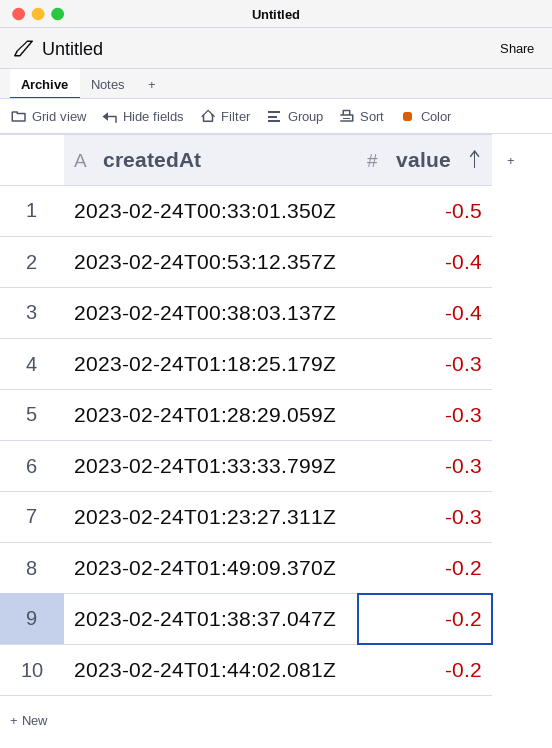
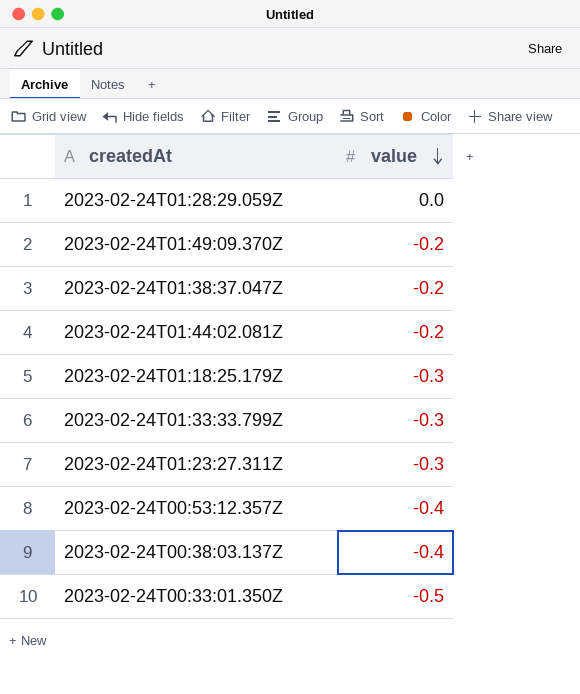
row order: value ascending -> value descending
2023-02-24T01:28:29.059Z | value: -0.3 -> 0.0

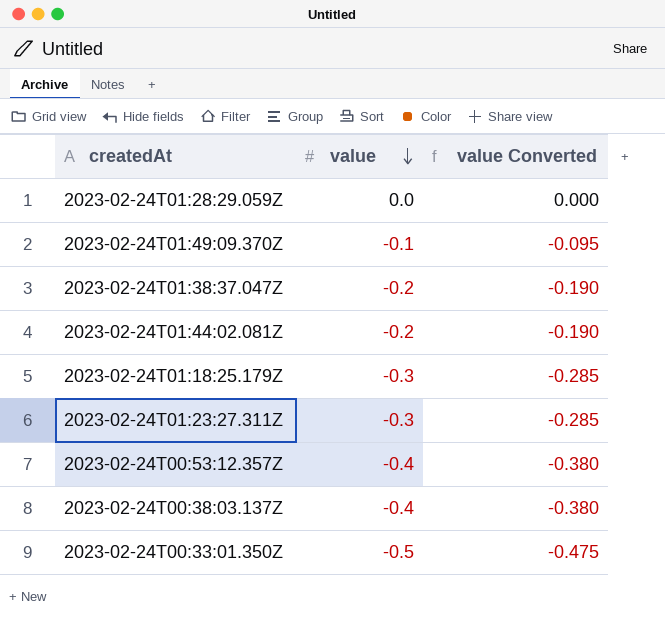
column value Converted | formula: none -> [value] * 0.95
row 2023-02-24T01:33:33.799Z: -0.3 -> none
2023-02-24T01:49:09.370Z | value: -0.2 -> -0.1

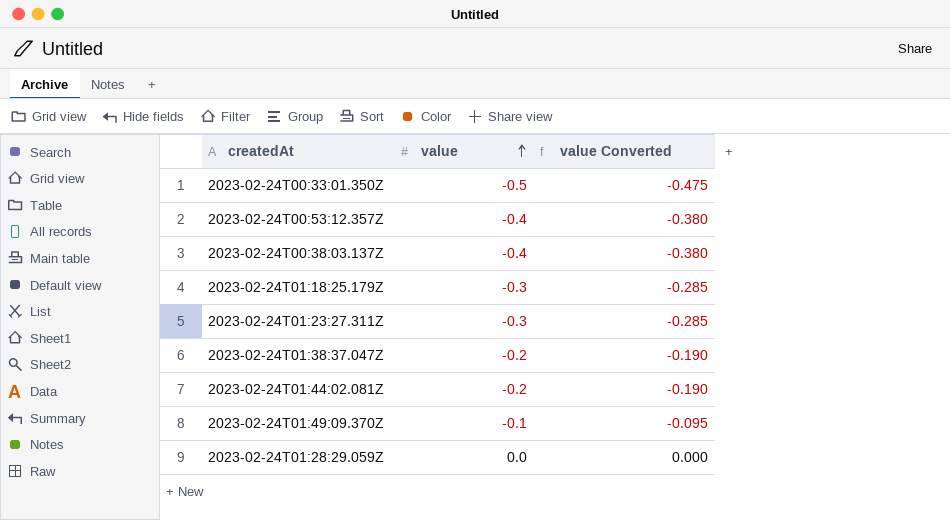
row order: value descending -> value ascending

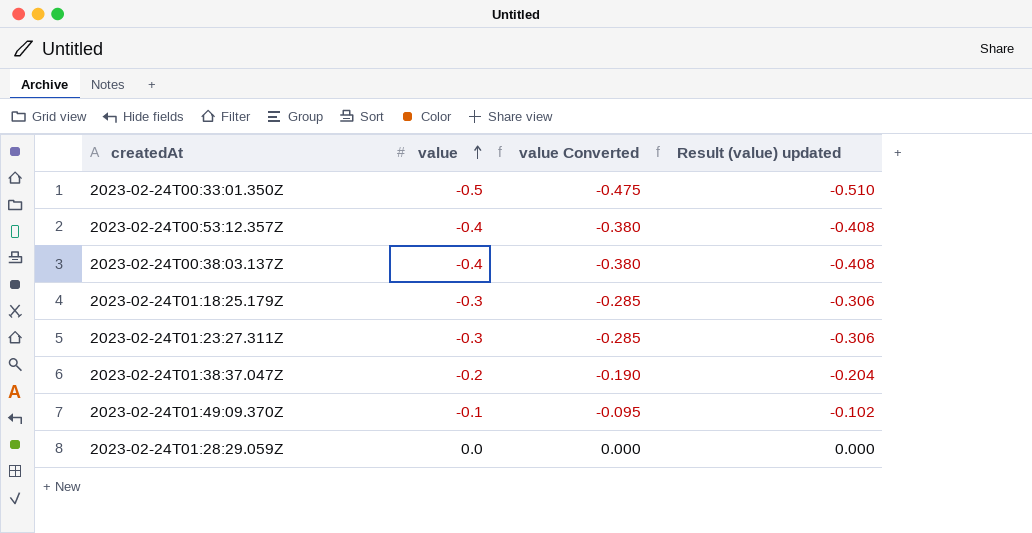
column Result (value) updated | formula: none -> [value] * 1.02
row 2023-02-24T01:44:02.081Z: -0.2 | -0.190 -> none

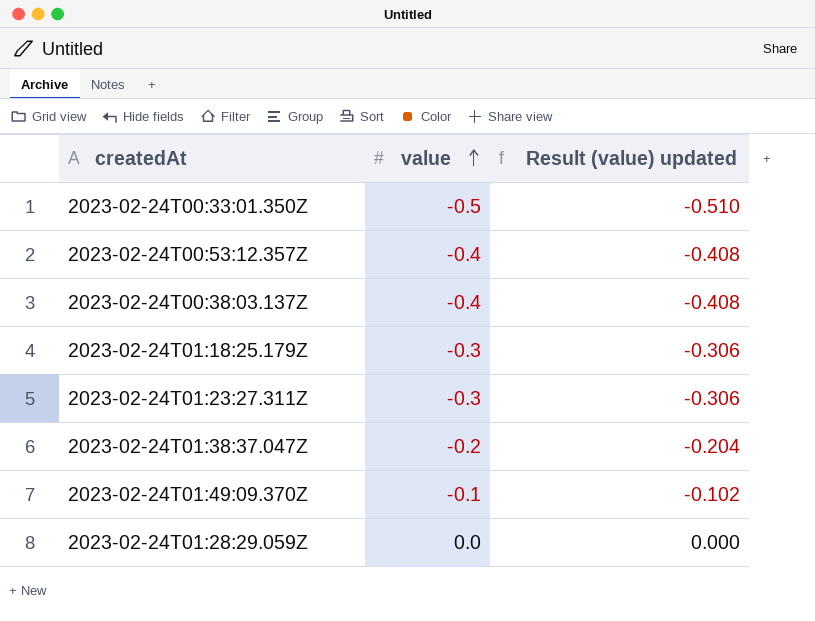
column value Converted | formula: [value] * 0.95 -> none

